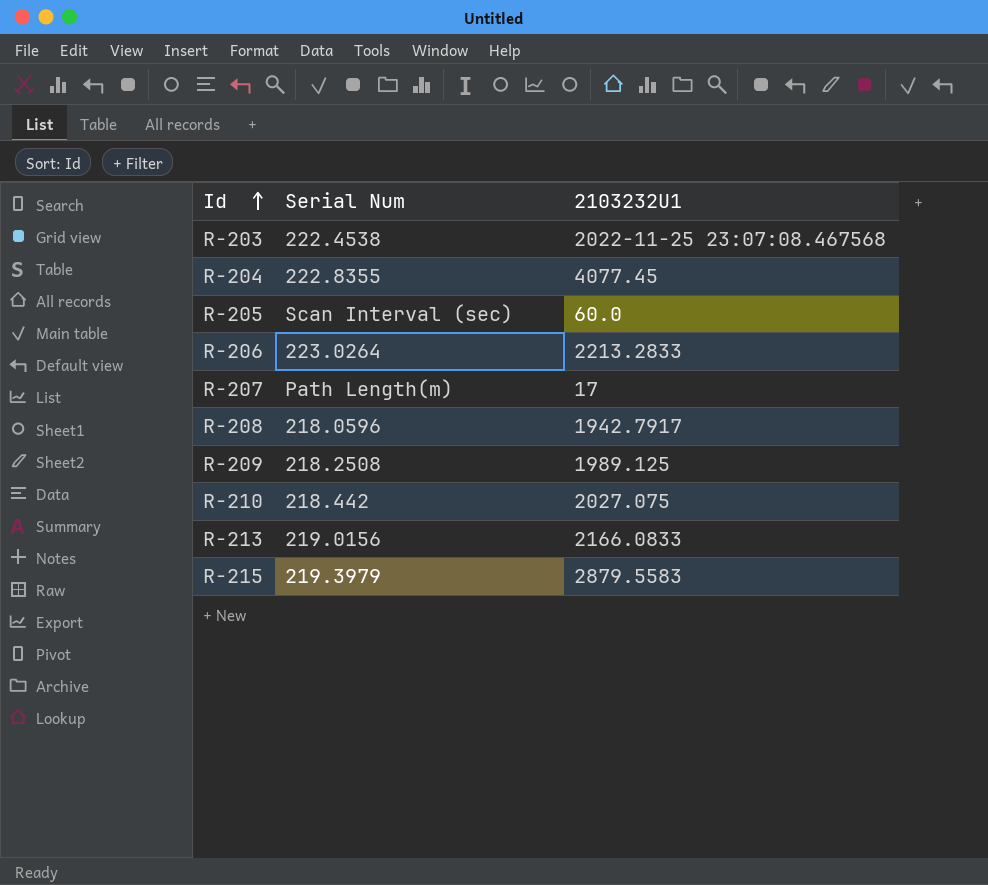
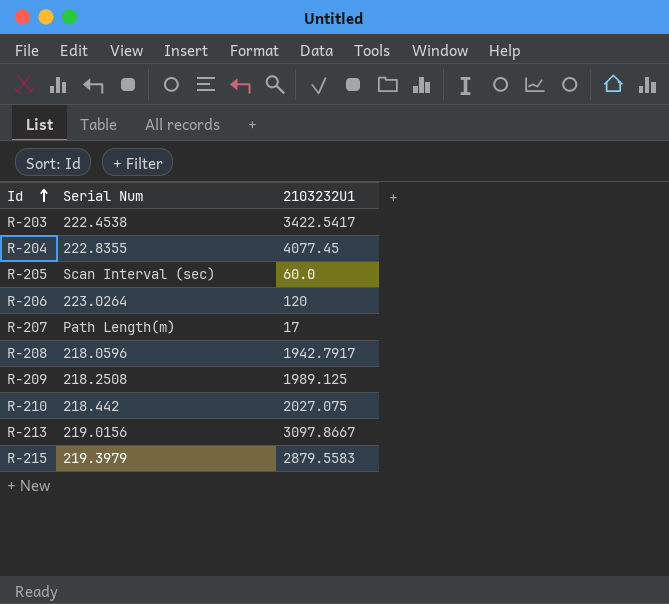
R-203 | 2103232U1: 2022-11-25 23:07:08.467568 -> 3422.5417
R-206 | 2103232U1: 2213.2833 -> 120
R-213 | 2103232U1: 2166.0833 -> 3097.8667

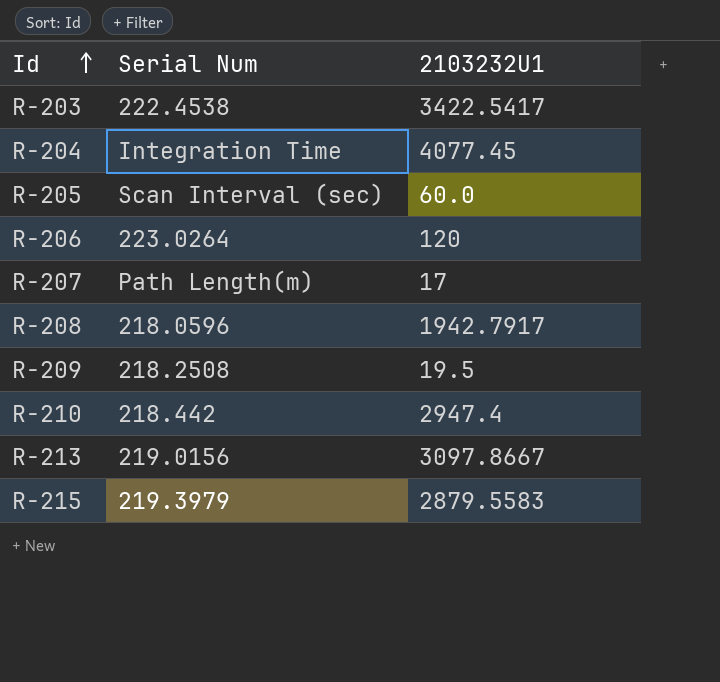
R-204 | Serial Num: 222.8355 -> Integration Time
R-209 | 2103232U1: 1989.125 -> 19.5
R-210 | 2103232U1: 2027.075 -> 2947.4

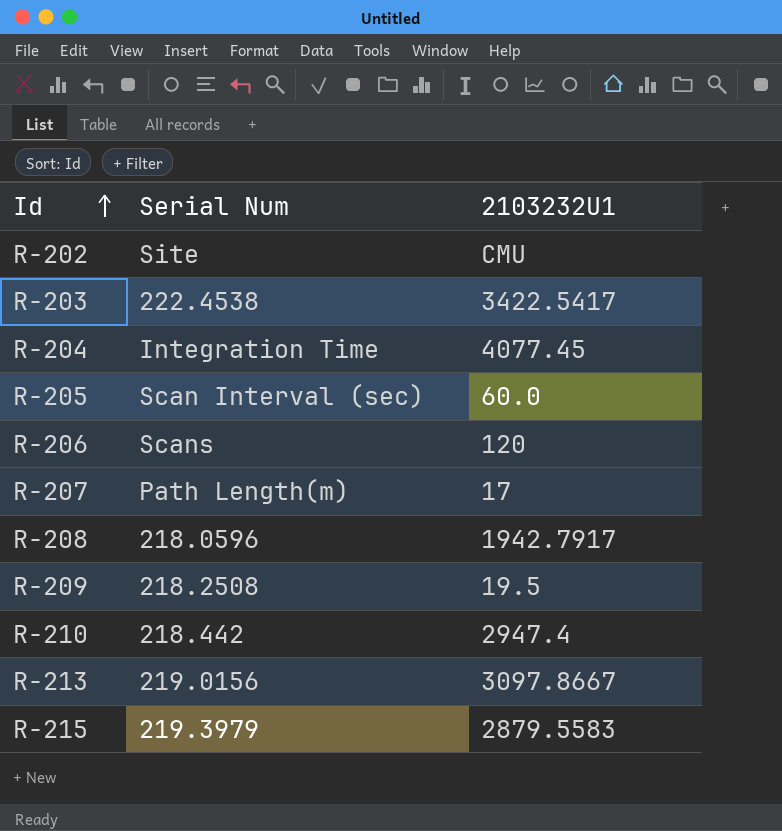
row R-202: none -> Site | CMU
R-206 | Serial Num: 223.0264 -> Scans

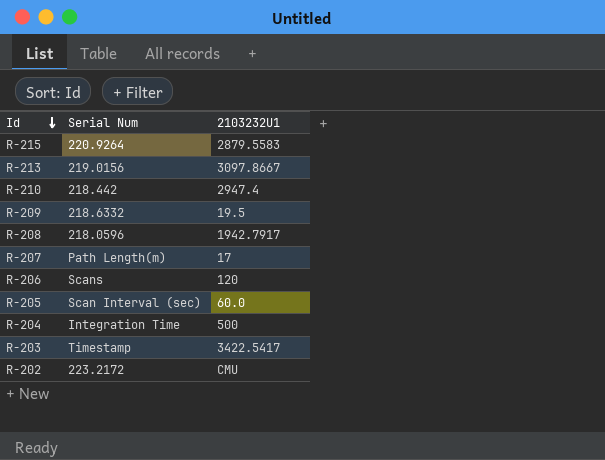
row order: Id ascending -> Id descending
R-215 | Serial Num: 219.3979 -> 220.9264
R-209 | Serial Num: 218.2508 -> 218.6332
R-204 | 2103232U1: 4077.45 -> 500
R-203 | Serial Num: 222.4538 -> Timestamp
R-202 | Serial Num: Site -> 223.2172

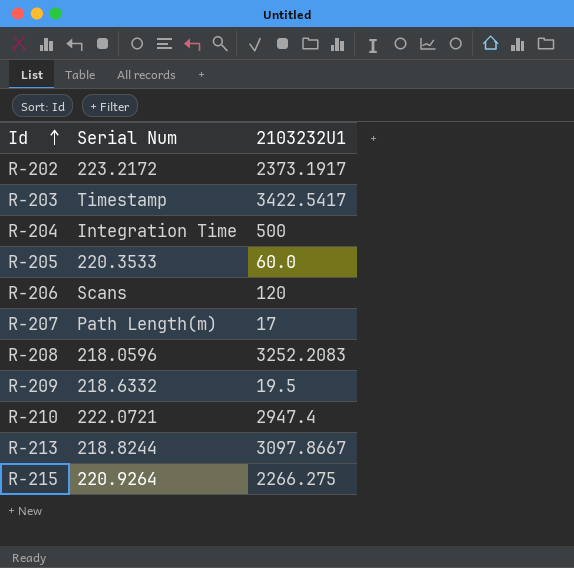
row order: Id descending -> Id ascending
R-202 | 2103232U1: CMU -> 2373.1917
R-205 | Serial Num: Scan Interval (sec) -> 220.3533
R-208 | 2103232U1: 1942.7917 -> 3252.2083
R-210 | Serial Num: 218.442 -> 222.0721
R-213 | Serial Num: 219.0156 -> 218.8244
R-215 | 2103232U1: 2879.5583 -> 2266.275

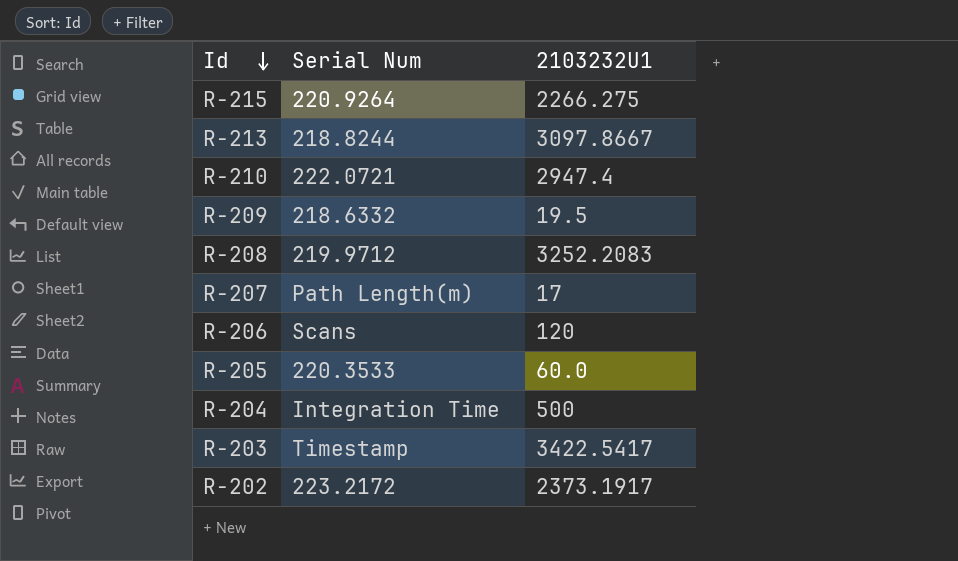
row order: Id ascending -> Id descending
R-208 | Serial Num: 218.0596 -> 219.9712

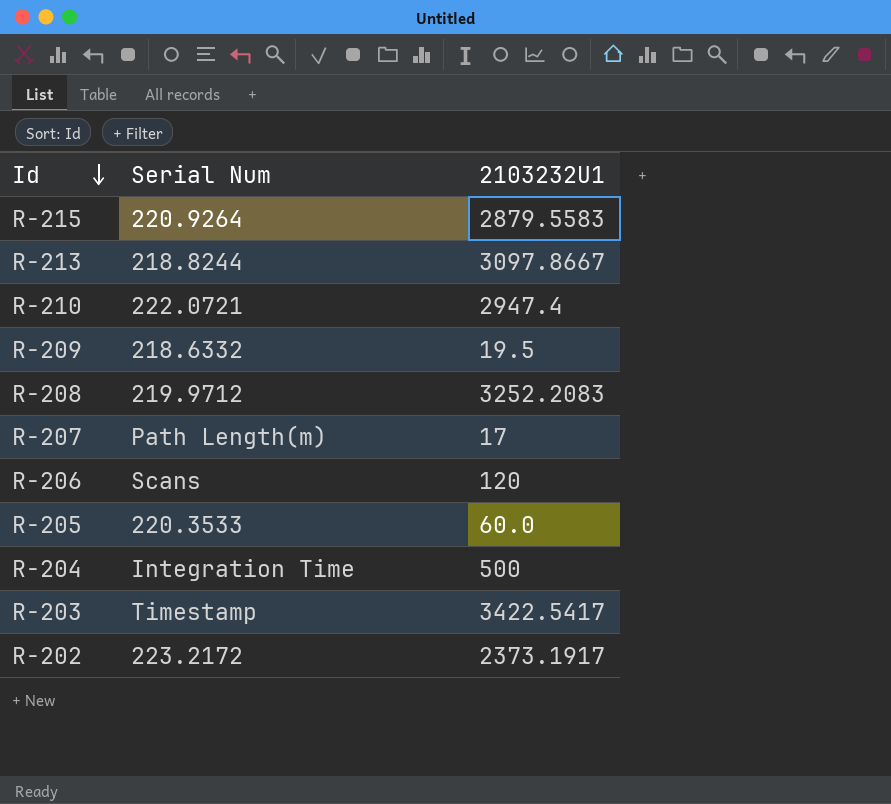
R-215 | 2103232U1: 2266.275 -> 2879.5583

